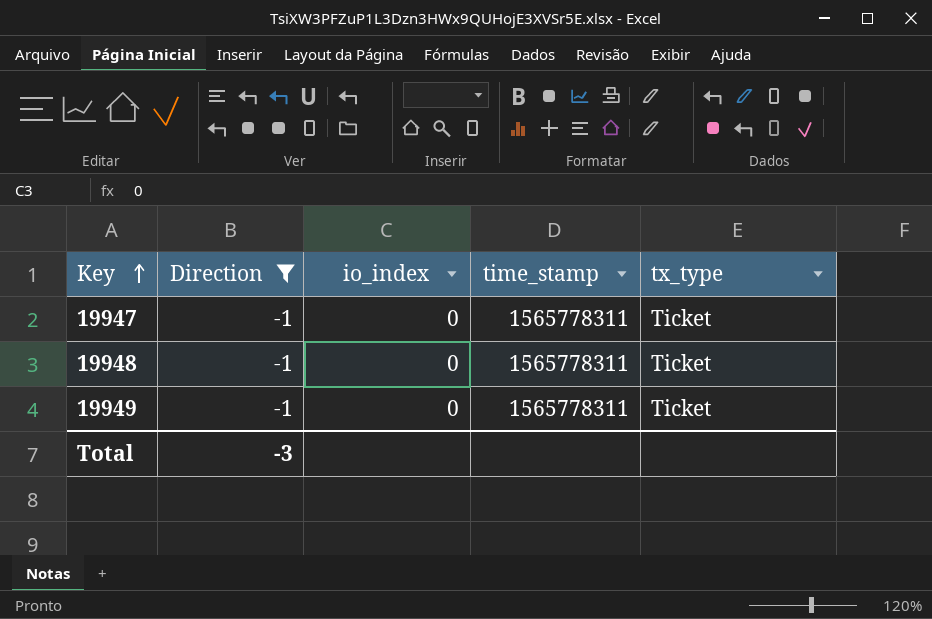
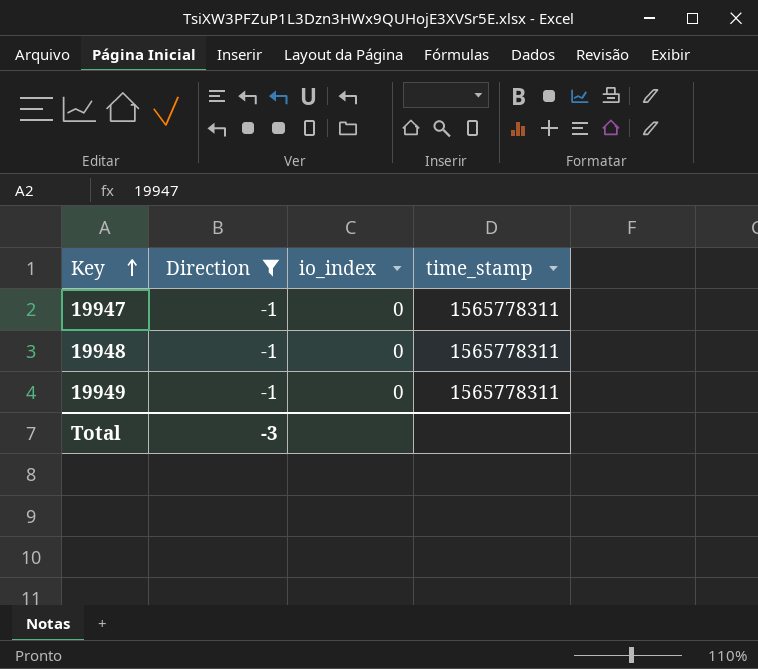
column tx_type | position: 5 -> none

